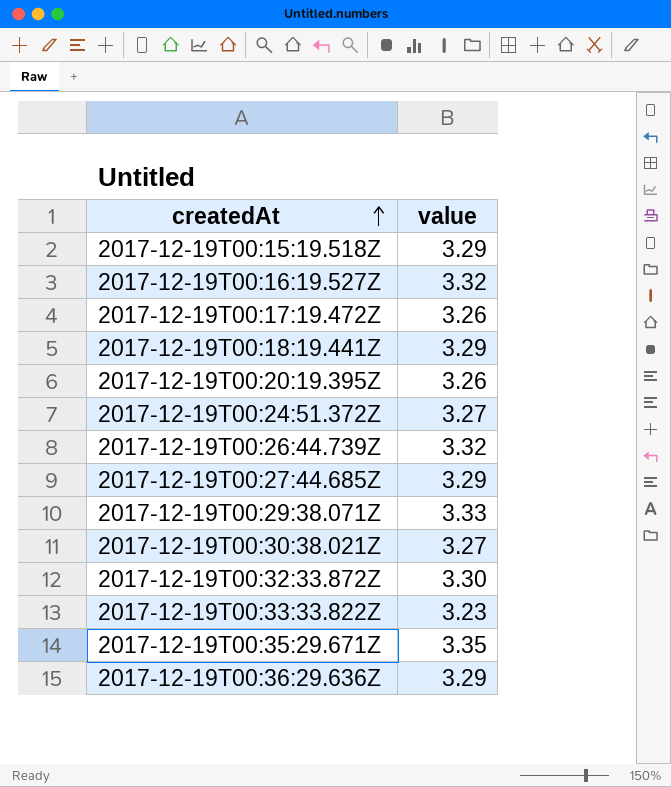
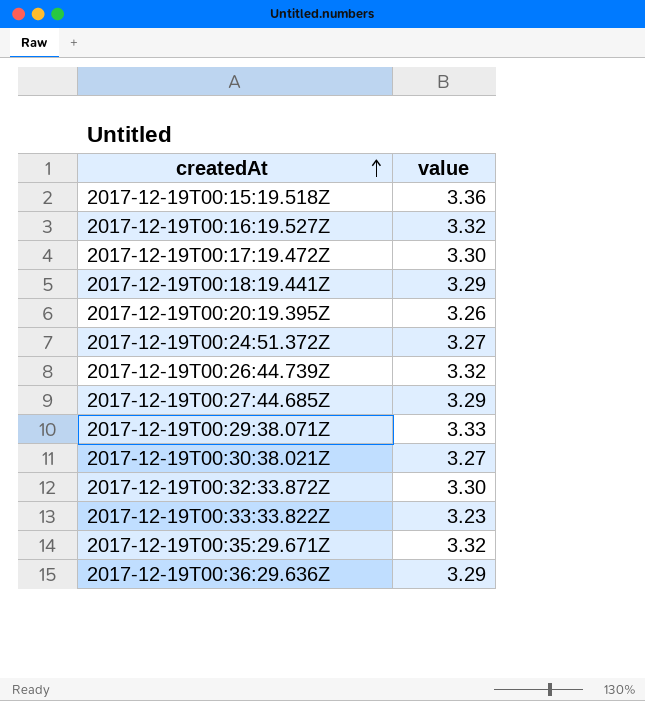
2017-12-19T00:15:19.518Z | value: 3.29 -> 3.36
2017-12-19T00:17:19.472Z | value: 3.26 -> 3.30
2017-12-19T00:35:29.671Z | value: 3.35 -> 3.32

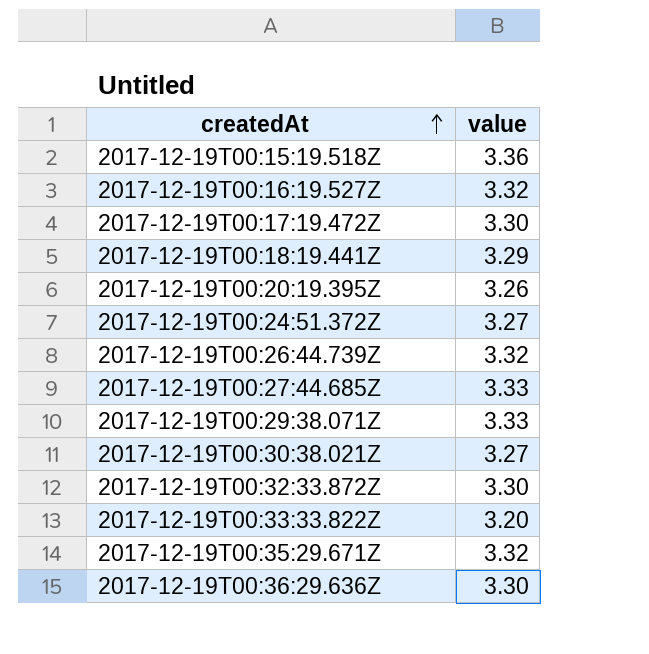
2017-12-19T00:27:44.685Z | value: 3.29 -> 3.33
2017-12-19T00:33:33.822Z | value: 3.23 -> 3.20
2017-12-19T00:36:29.636Z | value: 3.29 -> 3.30

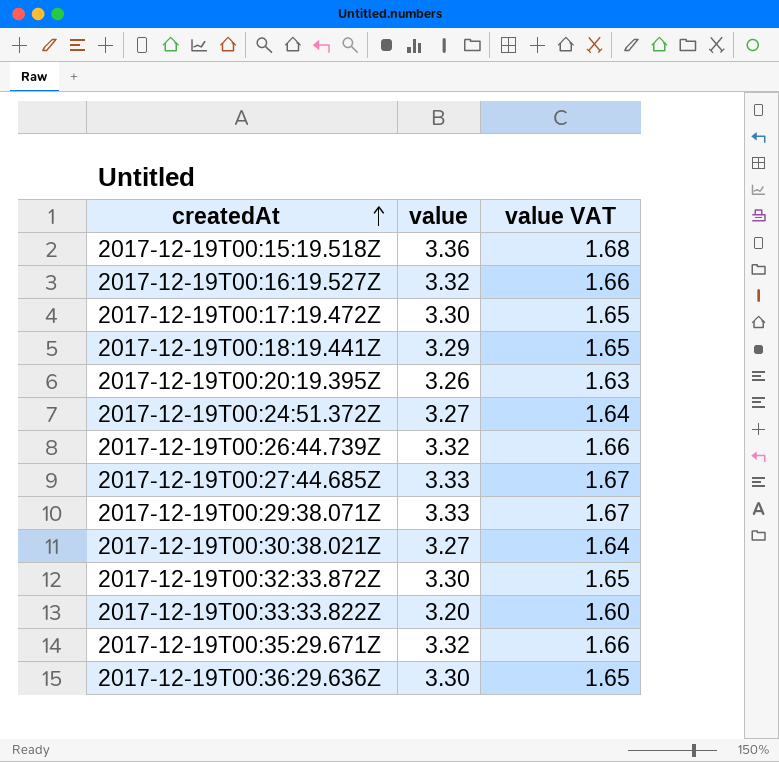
column value VAT | formula: none -> [value] * 0.5

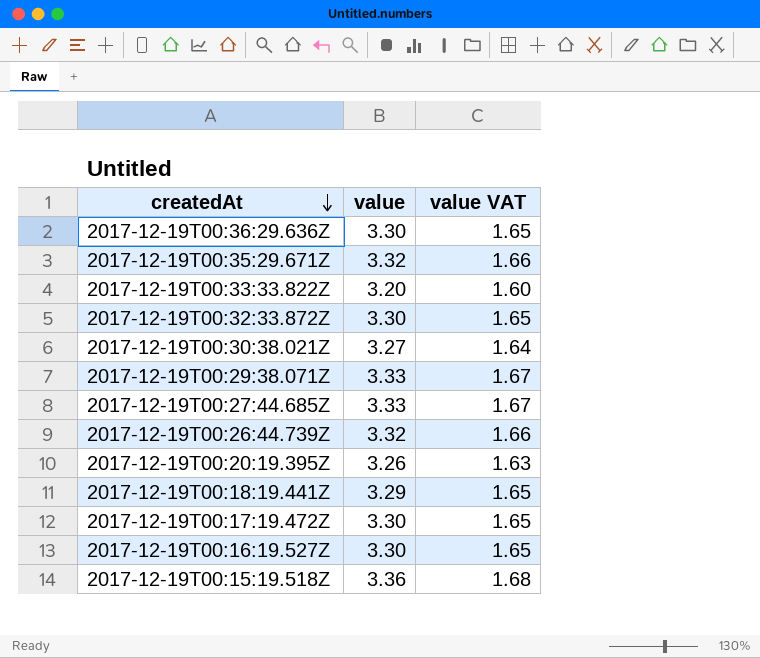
row order: createdAt ascending -> createdAt descending
row 2017-12-19T00:24:51.372Z: 3.27 | 1.64 -> none
2017-12-19T00:16:19.527Z | value: 3.32 -> 3.30
2017-12-19T00:16:19.527Z | value VAT: 1.66 -> 1.65

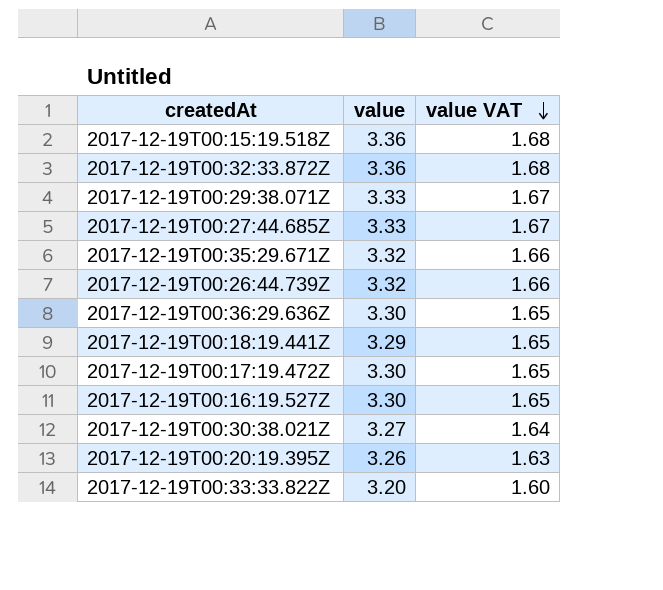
row order: createdAt descending -> value VAT descending
2017-12-19T00:32:33.872Z | value: 3.30 -> 3.36
2017-12-19T00:32:33.872Z | value VAT: 1.65 -> 1.68

